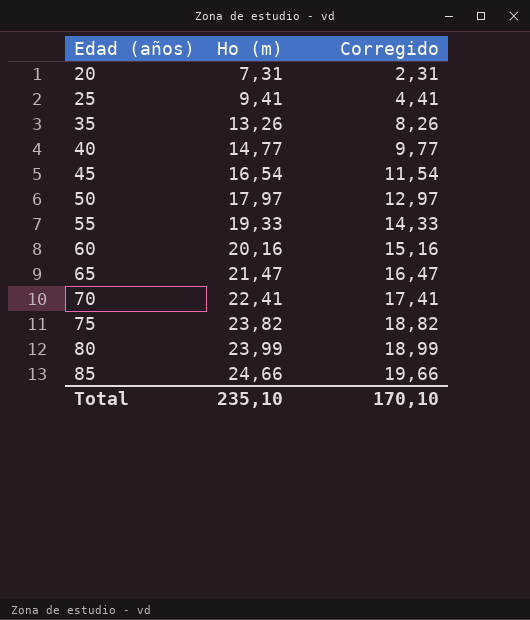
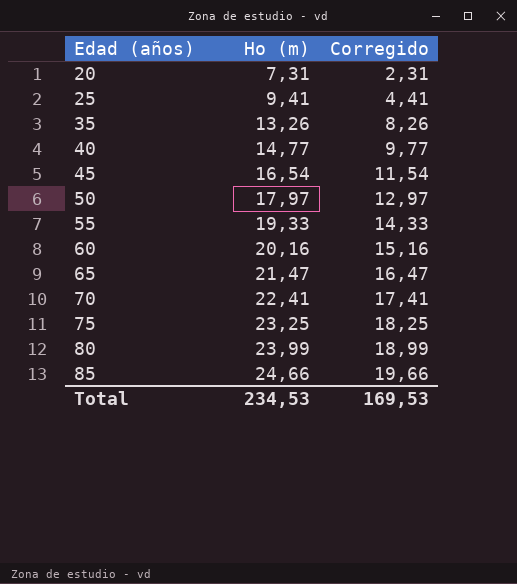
75 | Ho (m): 23,82 -> 23,25
75 | Corregido: 18,82 -> 18,25
Total | Ho (m): 235,10 -> 234,53
Total | Corregido: 170,10 -> 169,53

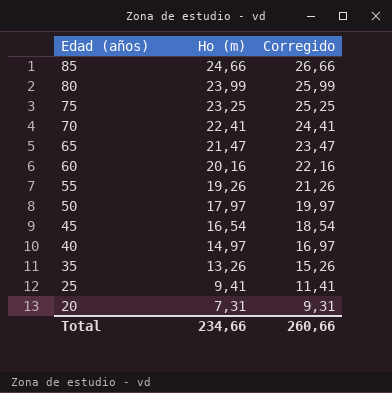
row order: Edad (años) ascending -> Edad (años) descending
column Corregido | formula: [Ho (m)] - 5 -> [Ho (m)] + 2
55 | Ho (m): 19,33 -> 19,26
40 | Ho (m): 14,77 -> 14,97
Total | Ho (m): 234,53 -> 234,66
Total | Corregido: 169,53 -> 260,66

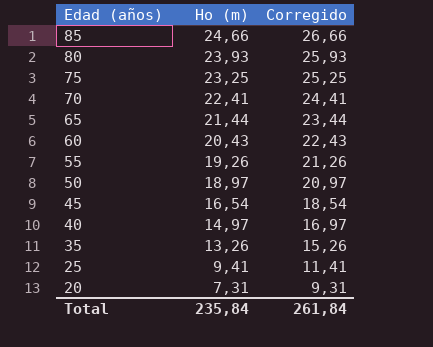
80 | Ho (m): 23,99 -> 23,93
80 | Corregido: 25,99 -> 25,93
65 | Ho (m): 21,47 -> 21,44
65 | Corregido: 23,47 -> 23,44
60 | Ho (m): 20,16 -> 20,43
60 | Corregido: 22,16 -> 22,43
50 | Ho (m): 17,97 -> 18,97
50 | Corregido: 19,97 -> 20,97
Total | Ho (m): 234,66 -> 235,84
Total | Corregido: 260,66 -> 261,84

